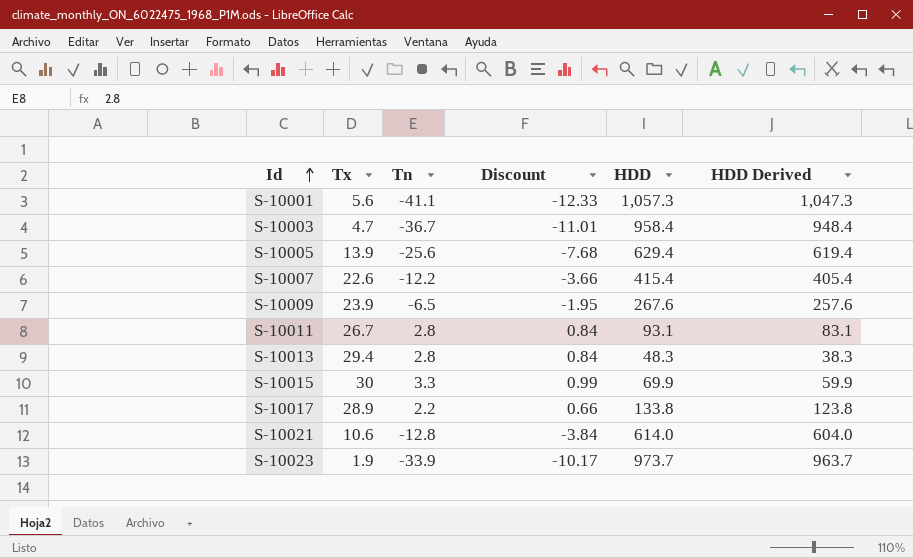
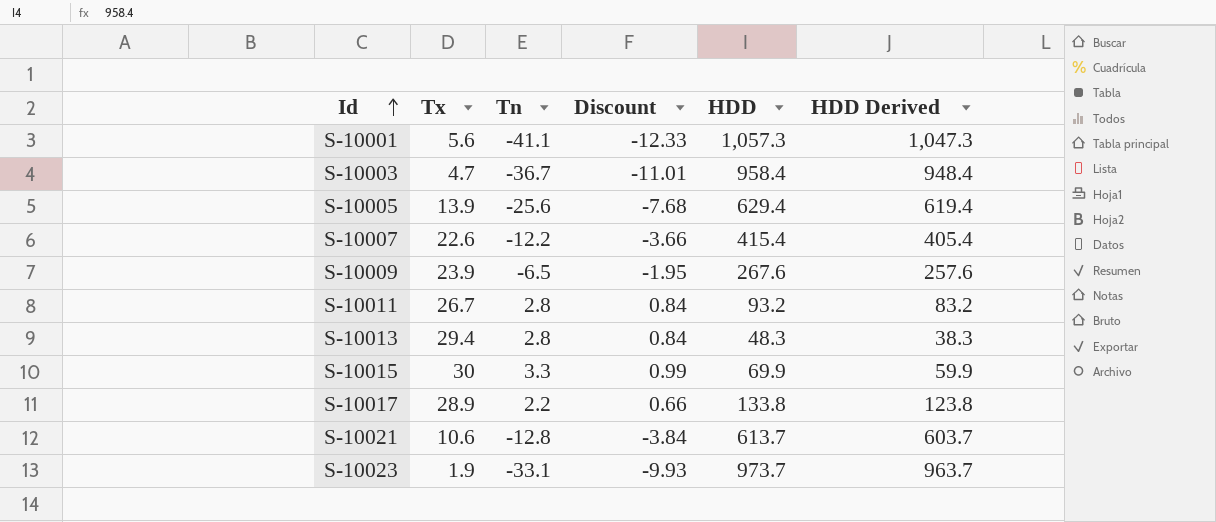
S-10011 | HDD: 93.1 -> 93.2
S-10011 | HDD Derived: 83.1 -> 83.2
S-10021 | HDD: 614.0 -> 613.7
S-10021 | HDD Derived: 604.0 -> 603.7
S-10023 | Tn: -33.9 -> -33.1
S-10023 | Discount: -10.17 -> -9.93

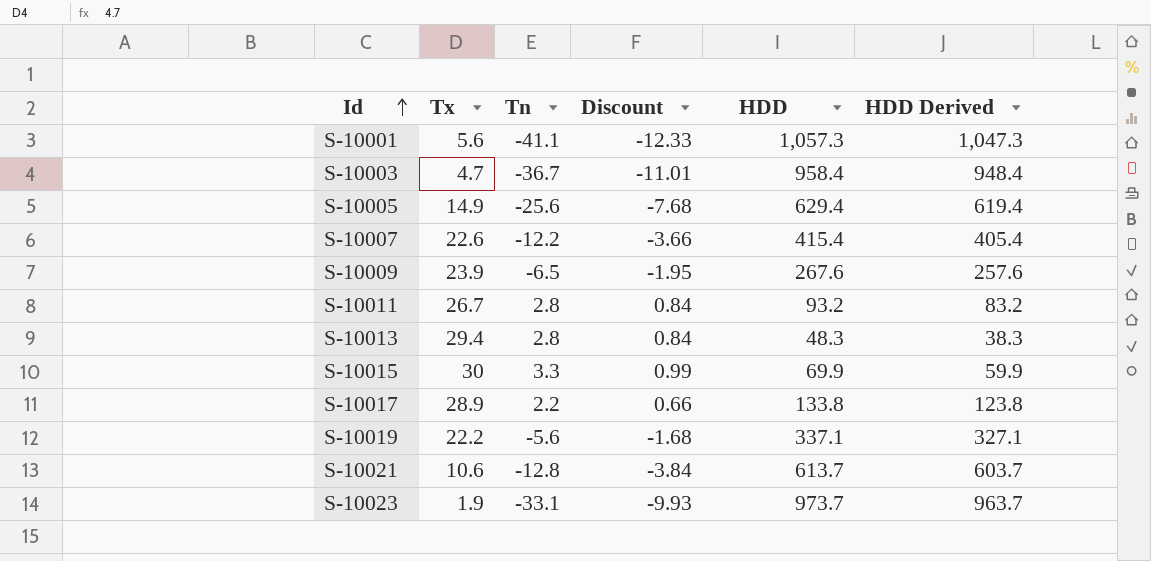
S-10005 | Tx: 13.9 -> 14.9
row S-10019: none -> 22.2 | -5.6 | -1.68 | 337.1 | 327.1

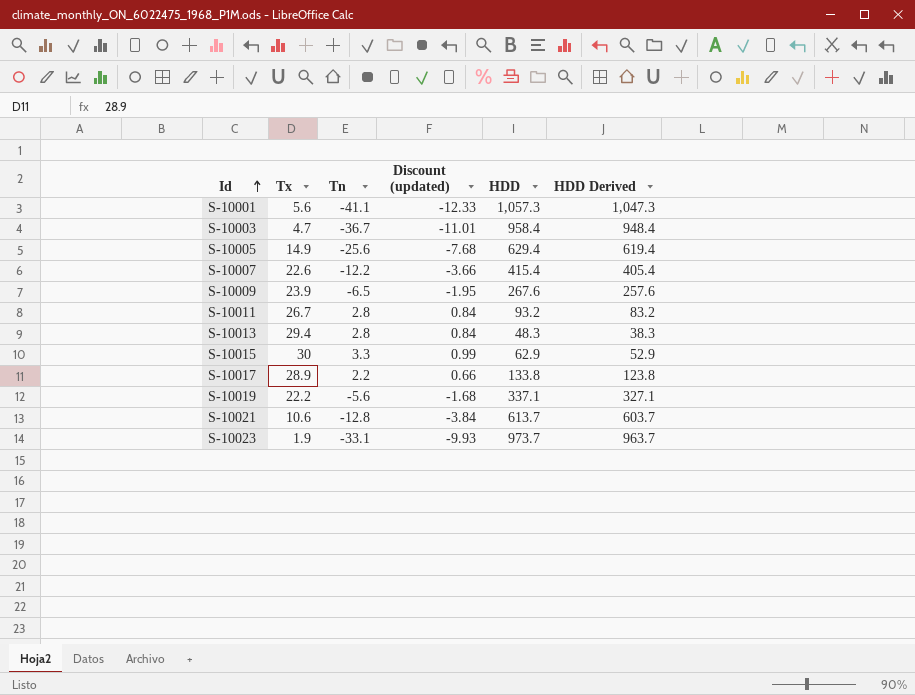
column name: Discount -> Discount (updated)
S-10015 | HDD: 69.9 -> 62.9
S-10015 | HDD Derived: 59.9 -> 52.9

